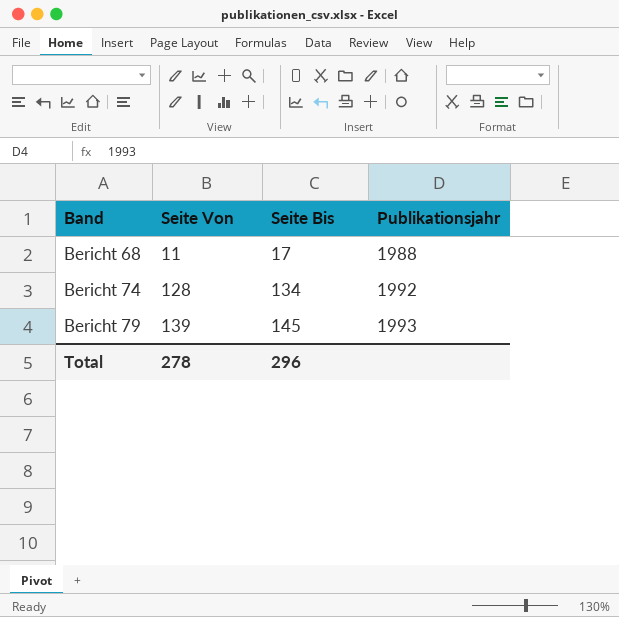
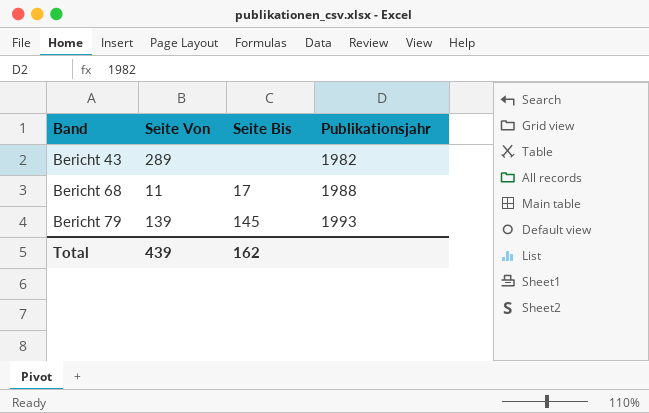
row Bericht 74: 128 | 134 | 1992 -> none
row Bericht 43: none -> 289 | none | 1982
Total | Seite Von: 278 -> 439
Total | Seite Bis: 296 -> 162

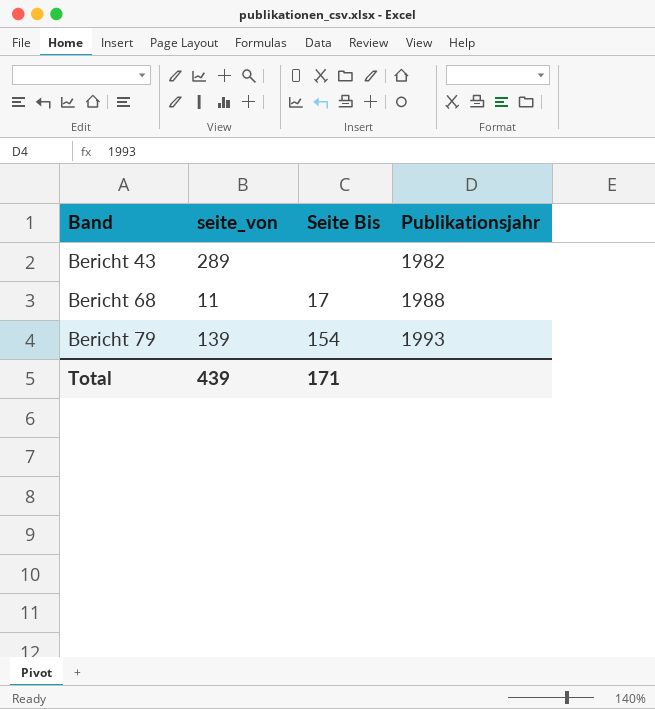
column name: Seite Von -> seite_von
Bericht 79 | Seite Bis: 145 -> 154
Total | Seite Bis: 162 -> 171

